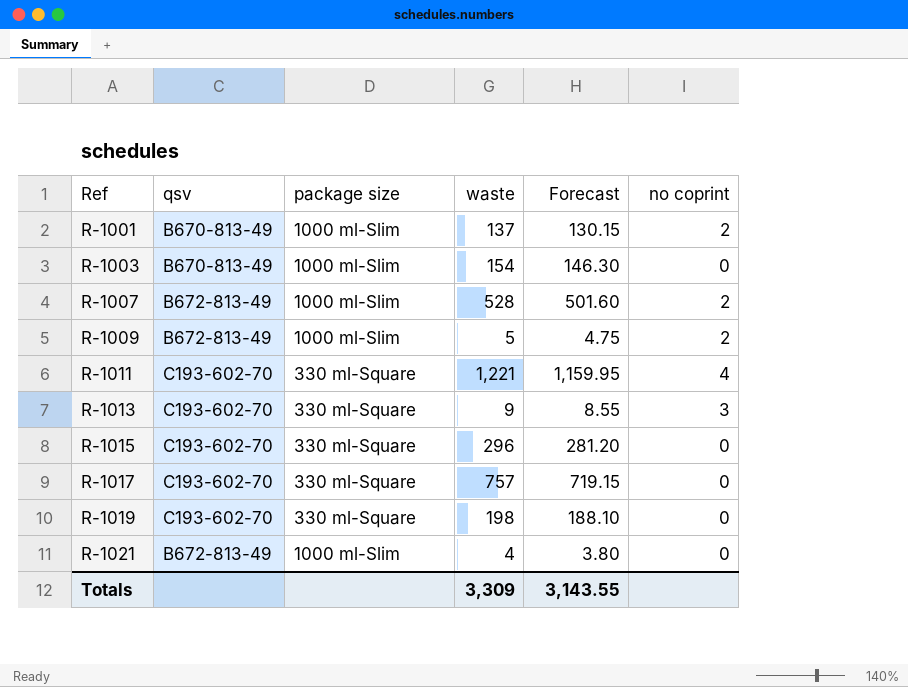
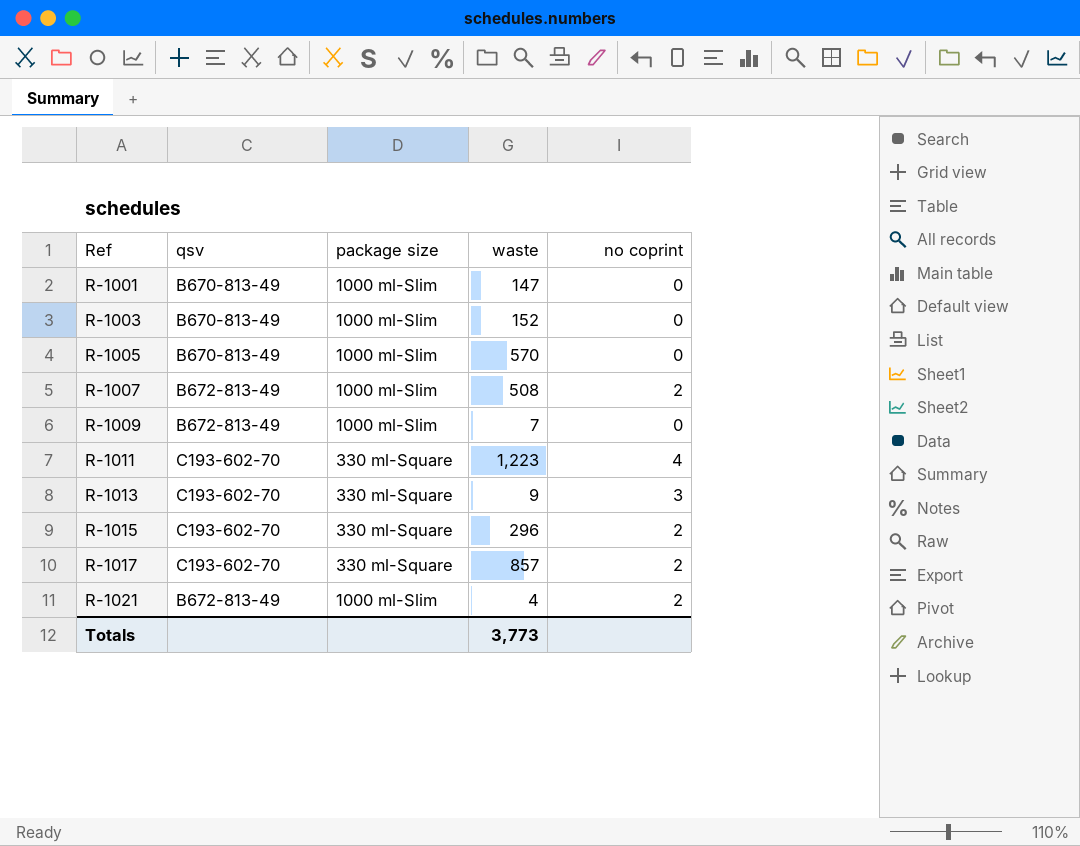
column Forecast | formula: [waste] * 0.95 -> none
row R-1019: C193-602-70 | 330 ml-Square | 198 | 188.10 | 0 -> none
R-1001 | waste: 137 -> 147
R-1001 | no coprint: 2 -> 0
R-1003 | waste: 154 -> 152
row R-1005: none -> B670-813-49 | 1000 ml-Slim | 570 | 0
R-1007 | waste: 528 -> 508
R-1009 | waste: 5 -> 7
R-1009 | no coprint: 2 -> 0
R-1011 | waste: 1,221 -> 1,223
R-1015 | no coprint: 0 -> 2
R-1017 | waste: 757 -> 857
R-1017 | no coprint: 0 -> 2
R-1021 | no coprint: 0 -> 2
Totals | waste: 3,309 -> 3,773

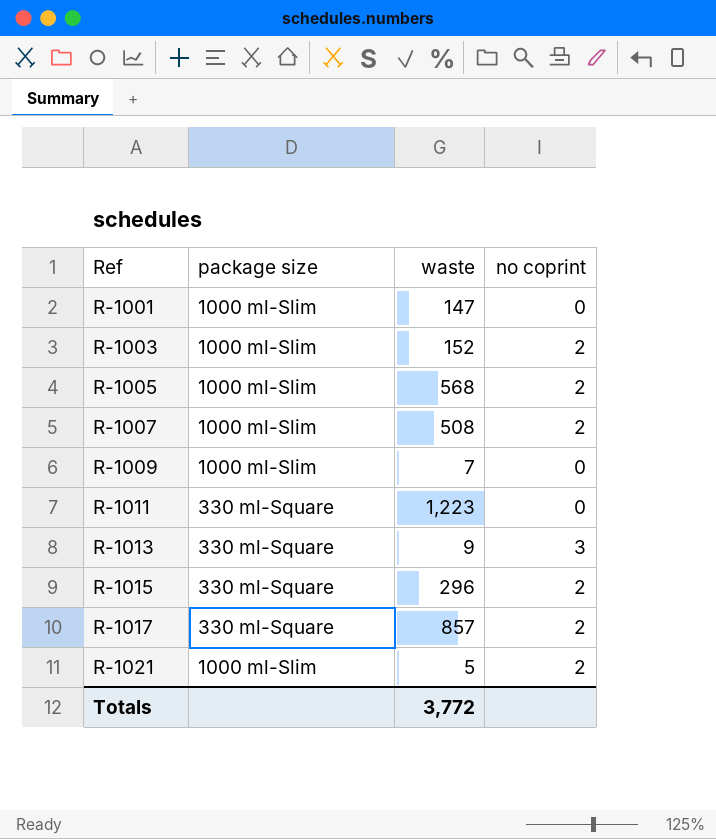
column qsv | position: 2 -> none
R-1003 | no coprint: 0 -> 2
R-1005 | waste: 570 -> 568
R-1005 | no coprint: 0 -> 2
R-1011 | no coprint: 4 -> 0
R-1021 | waste: 4 -> 5
Totals | waste: 3,773 -> 3,772

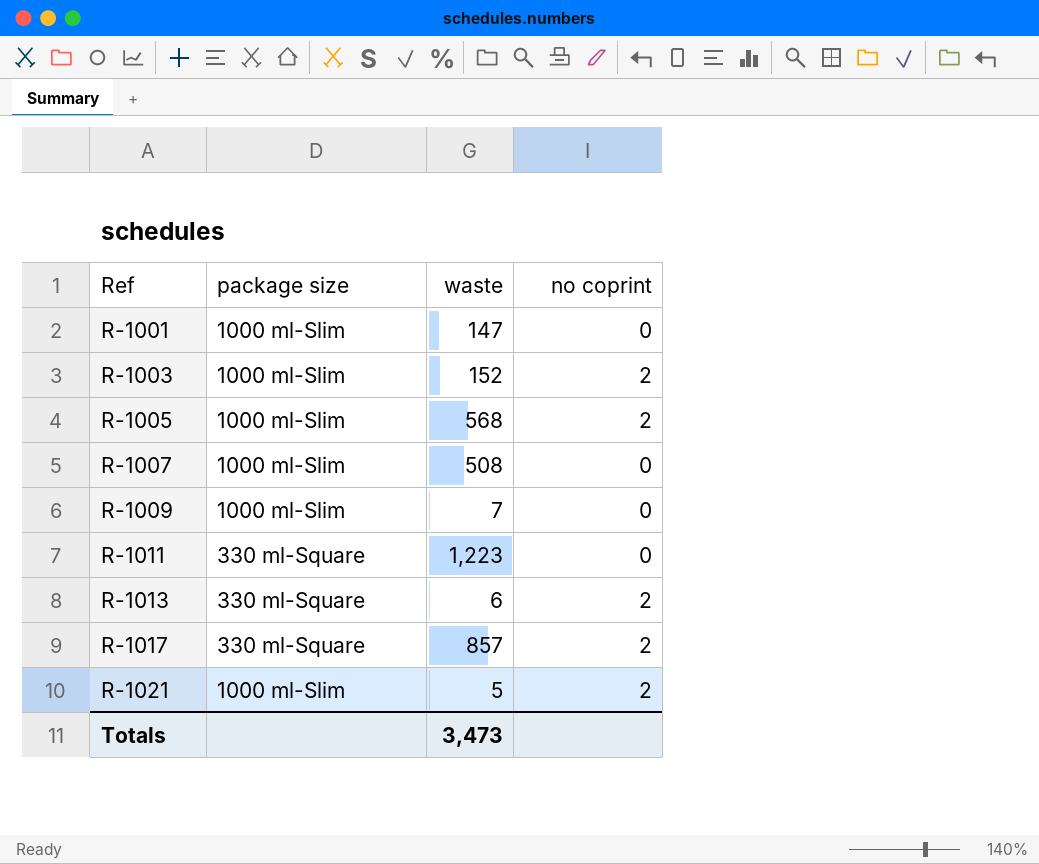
row R-1015: 330 ml-Square | 296 | 2 -> none
R-1007 | no coprint: 2 -> 0
R-1013 | waste: 9 -> 6
R-1013 | no coprint: 3 -> 2
Totals | waste: 3,772 -> 3,473

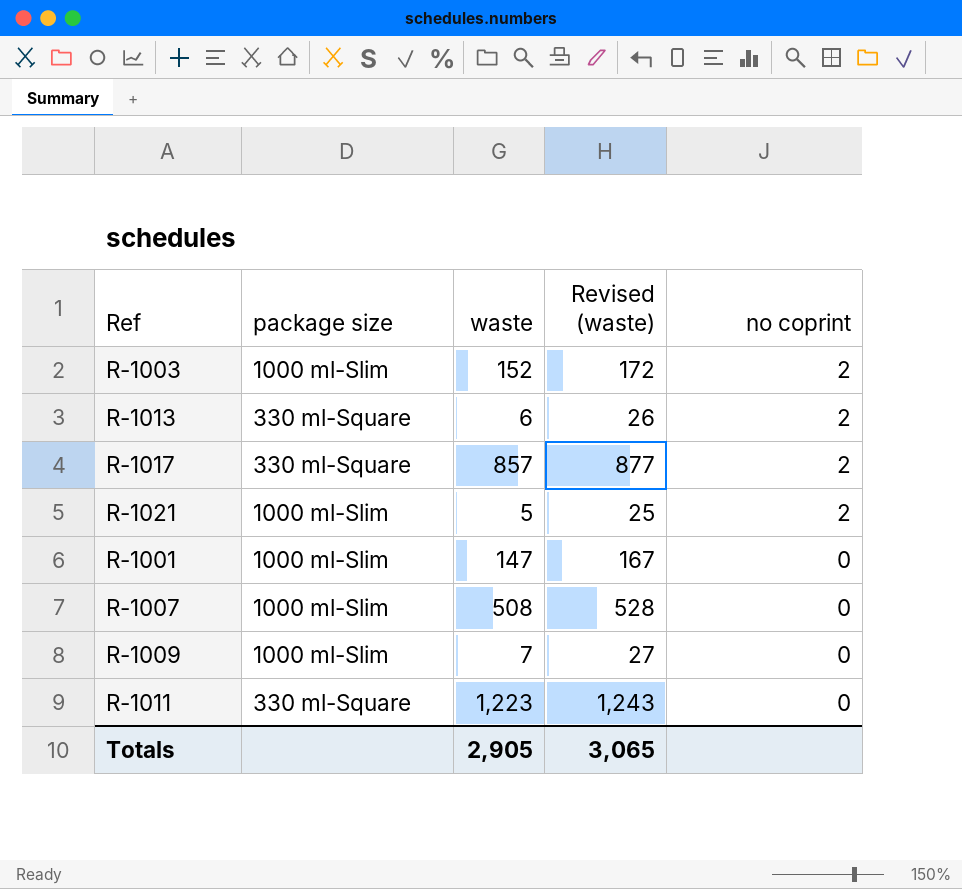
row order: Ref ascending -> no coprint descending
column Revised (waste) | formula: none -> [waste] + 20
row R-1005: 1000 ml-Slim | 568 | 2 -> none
Totals | waste: 3,473 -> 2,905

